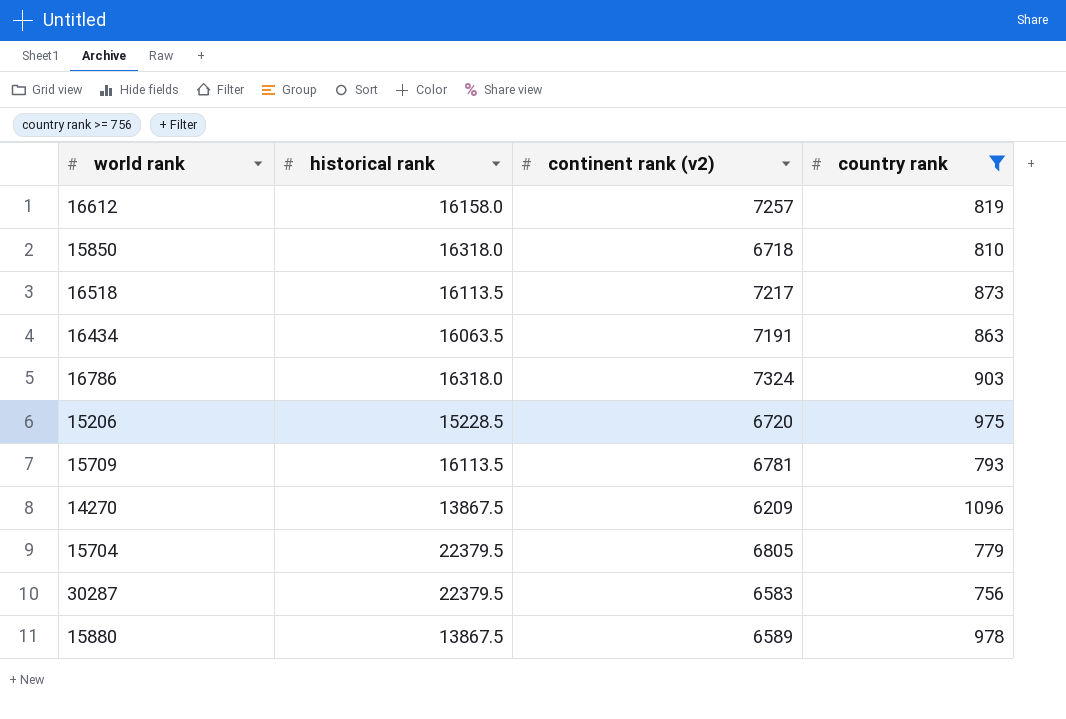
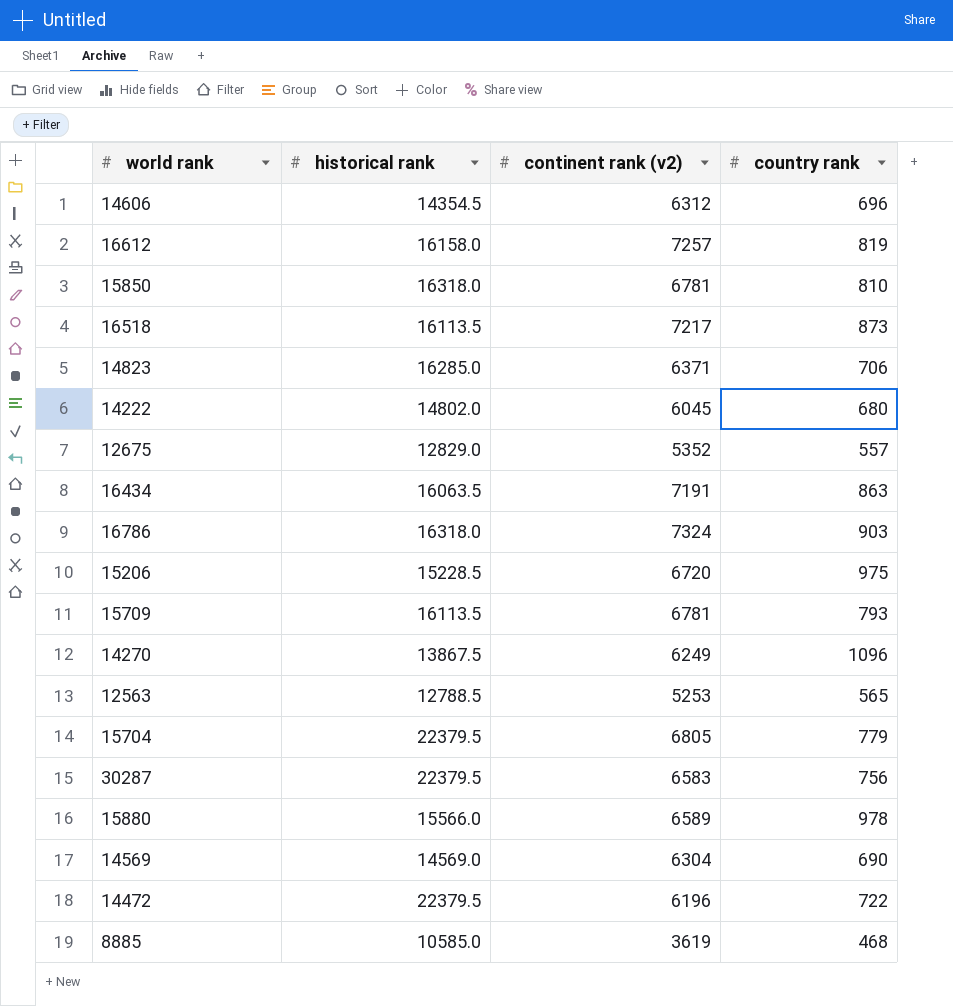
filter: country rank >= 756 -> none
15850 | continent rank (v2): 6718 -> 6781
14270 | continent rank (v2): 6209 -> 6249
15880 | historical rank: 13867.5 -> 15566.0

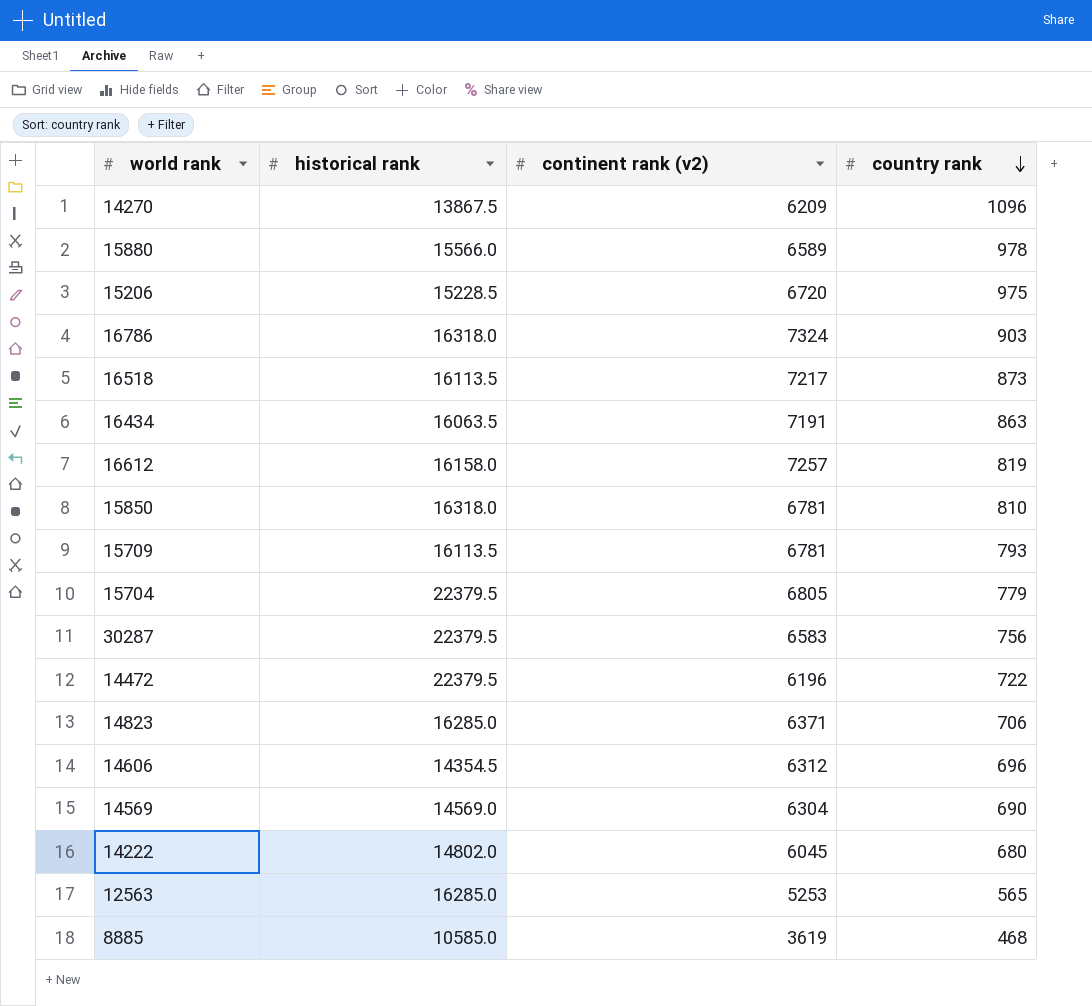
row order: none -> country rank descending
row 12675: 12829.0 | 5352 | 557 -> none
14270 | continent rank (v2): 6249 -> 6209
12563 | historical rank: 12788.5 -> 16285.0

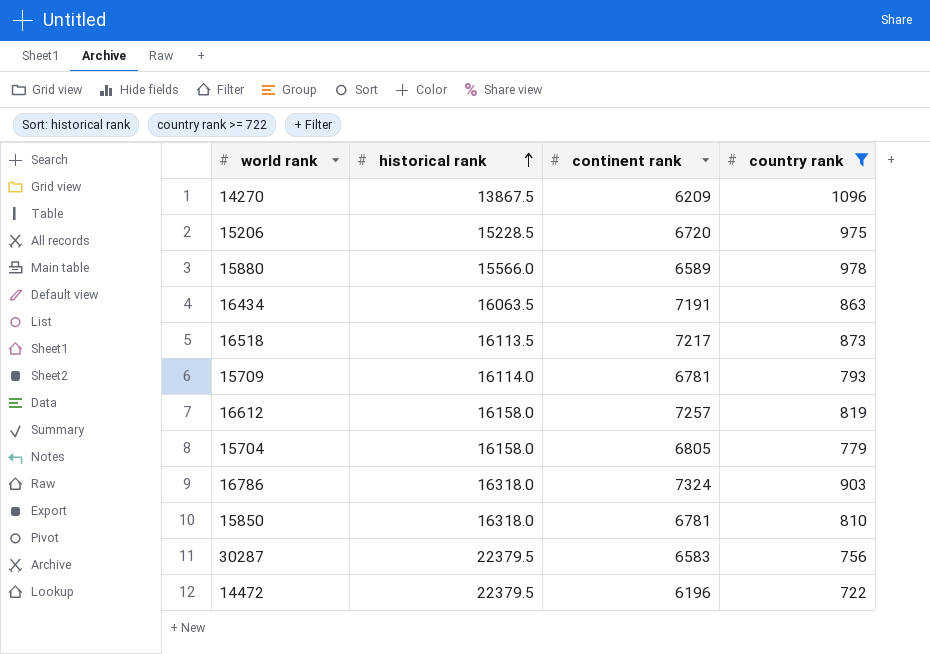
filter: none -> country rank >= 722
row order: country rank descending -> historical rank ascending
column name: continent rank (v2) -> continent rank
15709 | historical rank: 16113.5 -> 16114.0
15704 | historical rank: 22379.5 -> 16158.0

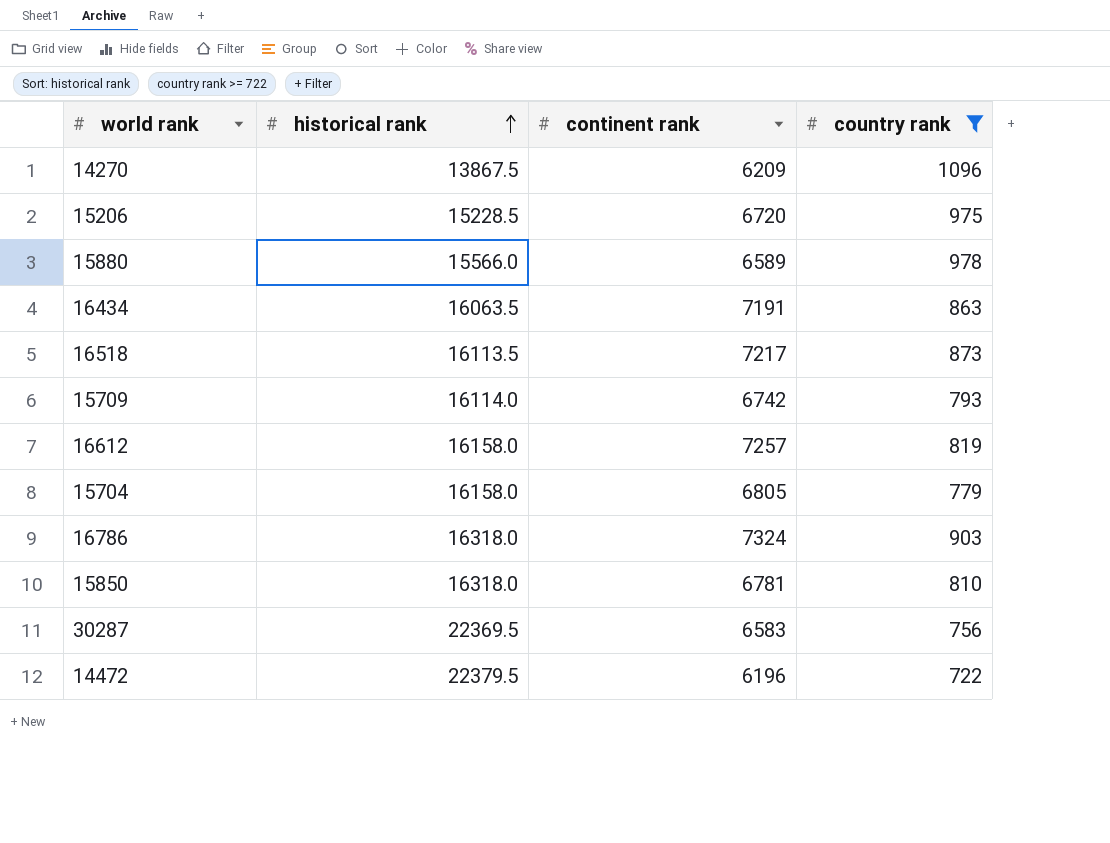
15709 | continent rank: 6781 -> 6742
30287 | historical rank: 22379.5 -> 22369.5

